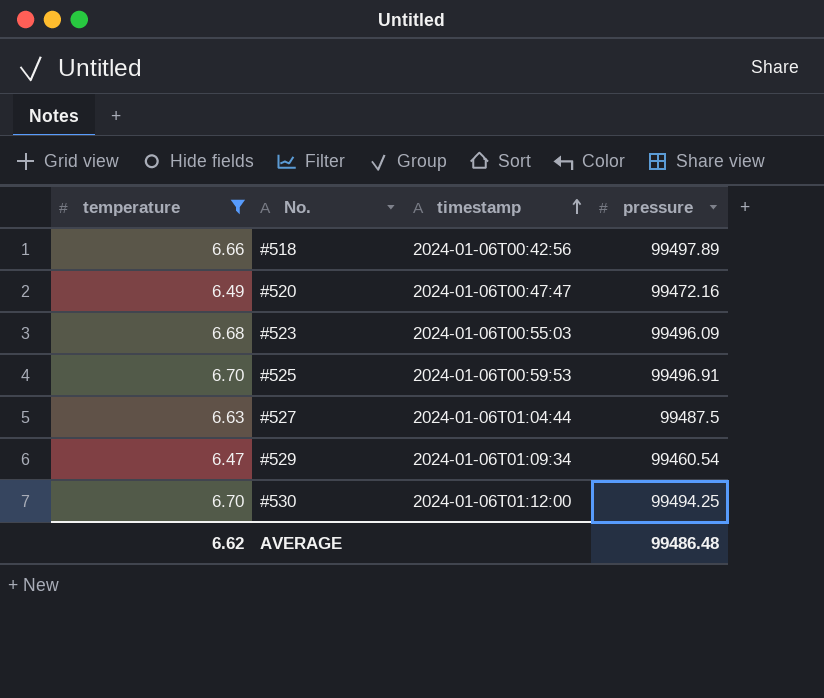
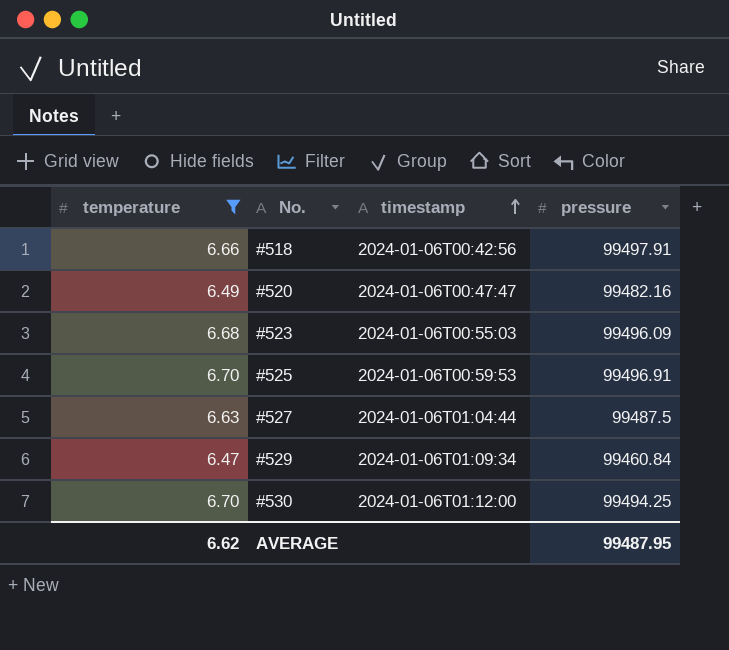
#518 | pressure: 99497.89 -> 99497.91
#520 | pressure: 99472.16 -> 99482.16
#529 | pressure: 99460.54 -> 99460.84
AVERAGE | pressure: 99486.48 -> 99487.95

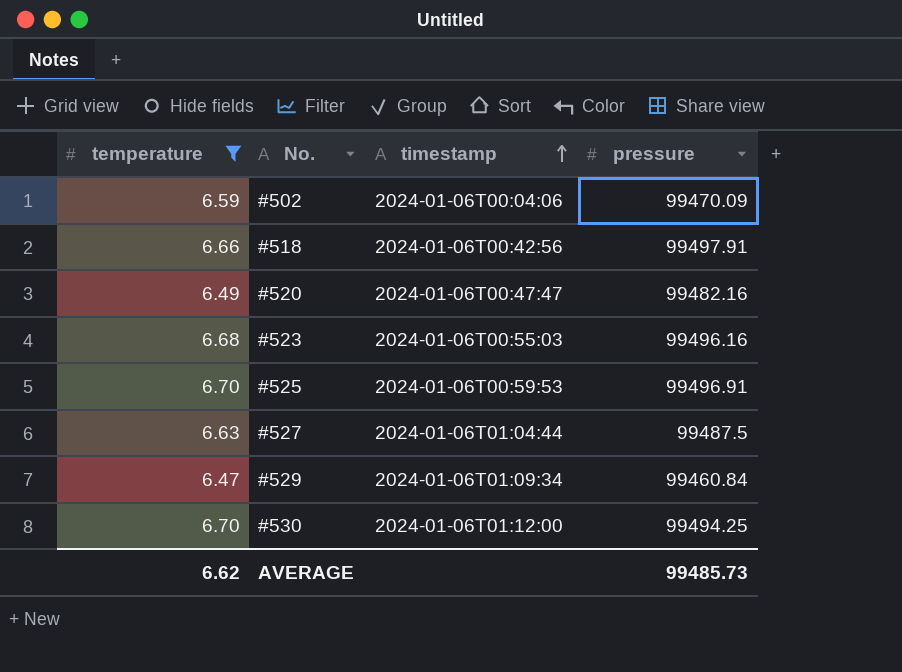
row #502: none -> 6.59 | 2024-01-06T00:04:06 | 99470.09
#523 | pressure: 99496.09 -> 99496.16
AVERAGE | pressure: 99487.95 -> 99485.73

